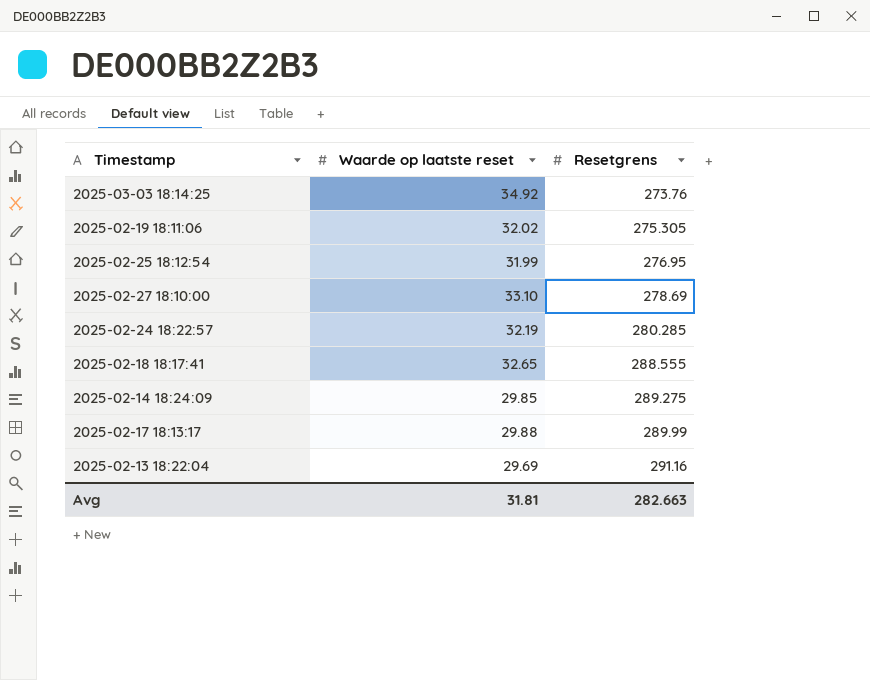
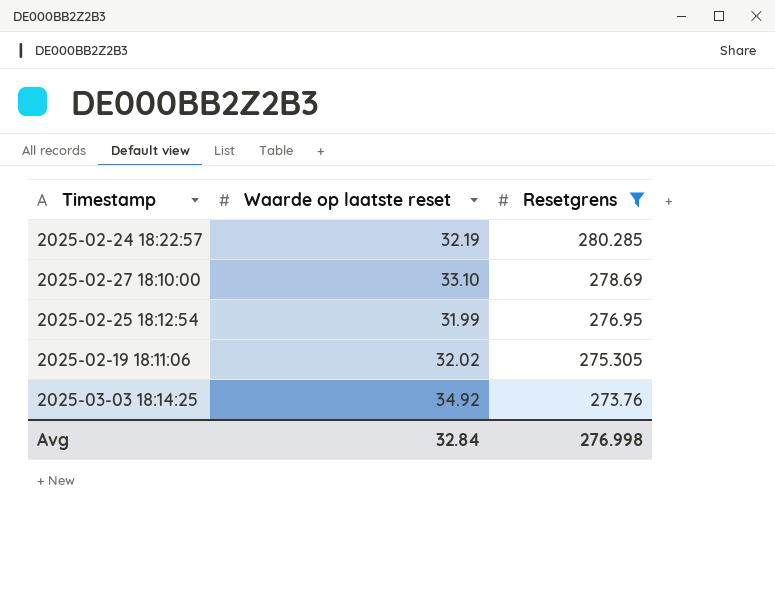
filter: none -> Resetgrens <= 280.285
row order: Resetgrens ascending -> Resetgrens descending
Avg | Waarde op laatste reset: 31.81 -> 32.84
Avg | Resetgrens: 282.663 -> 276.998

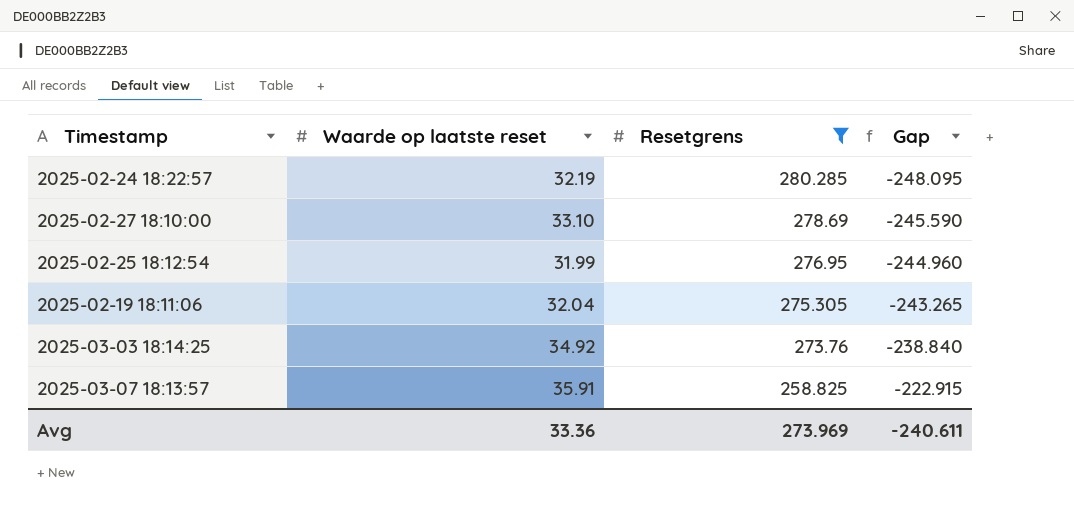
column Gap | formula: none -> [Waarde op laatste reset] - [Resetgrens]
2025-02-19 18:11:06 | Waarde op laatste reset: 32.02 -> 32.04
row 2025-03-07 18:13:57: none -> 35.91 | 258.825 | -222.915
Avg | Waarde op laatste reset: 32.84 -> 33.36
Avg | Resetgrens: 276.998 -> 273.969

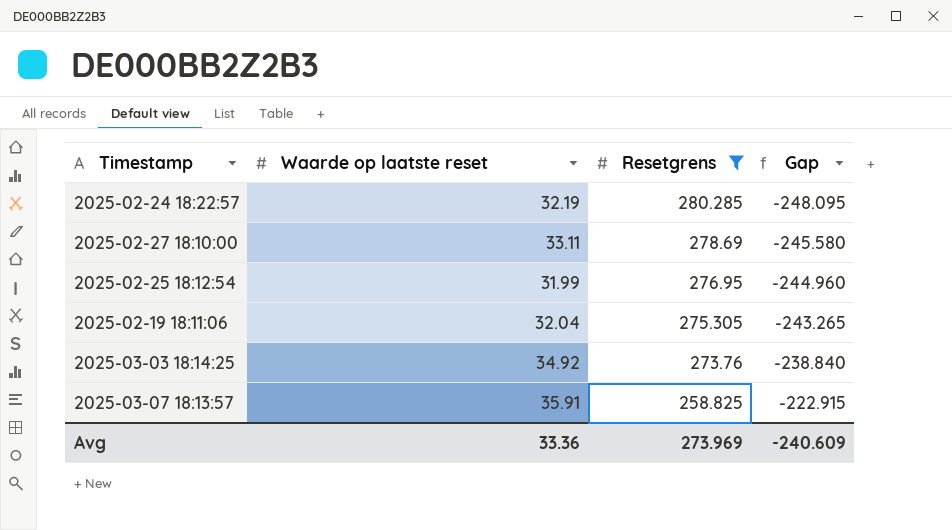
2025-02-27 18:10:00 | Waarde op laatste reset: 33.10 -> 33.11
2025-02-27 18:10:00 | Gap: -245.590 -> -245.580
Avg | Gap: -240.611 -> -240.609

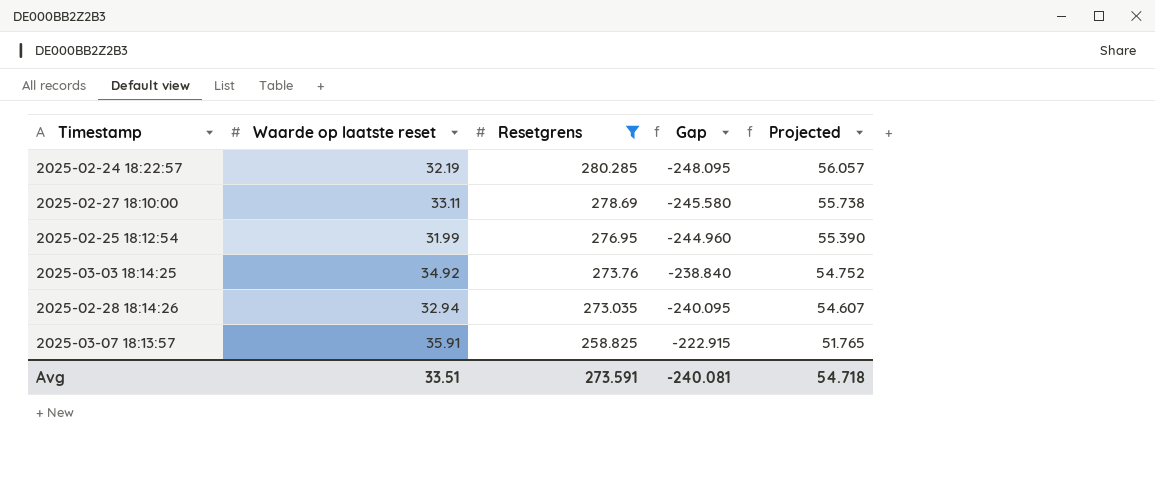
column Projected | formula: none -> [Resetgrens] * 0.2
row 2025-02-19 18:11:06: 32.04 | 275.305 | -243.265 -> none
row 2025-02-28 18:14:26: none -> 32.94 | 273.035 | -240.095 | 54.607
Avg | Waarde op laatste reset: 33.36 -> 33.51
Avg | Resetgrens: 273.969 -> 273.591
Avg | Gap: -240.609 -> -240.081

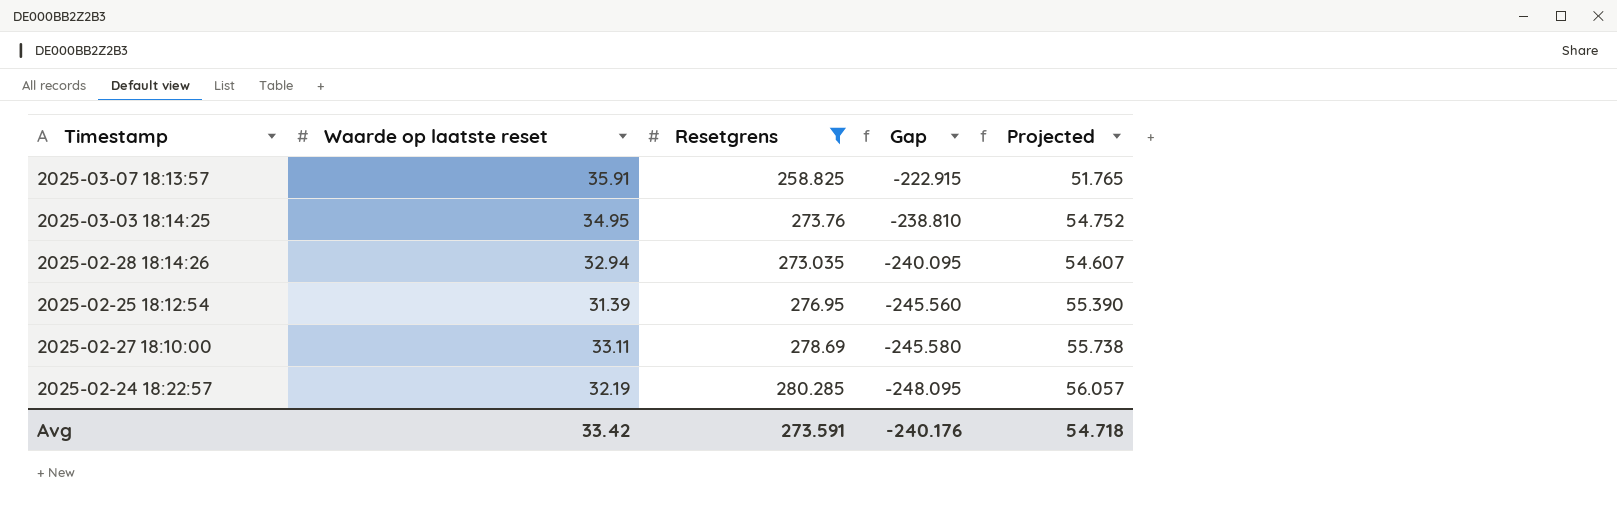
row order: Resetgrens descending -> Gap descending
2025-03-03 18:14:25 | Waarde op laatste reset: 34.92 -> 34.95
2025-03-03 18:14:25 | Gap: -238.840 -> -238.810
2025-02-25 18:12:54 | Waarde op laatste reset: 31.99 -> 31.39
2025-02-25 18:12:54 | Gap: -244.960 -> -245.560
Avg | Waarde op laatste reset: 33.51 -> 33.42
Avg | Gap: -240.081 -> -240.176

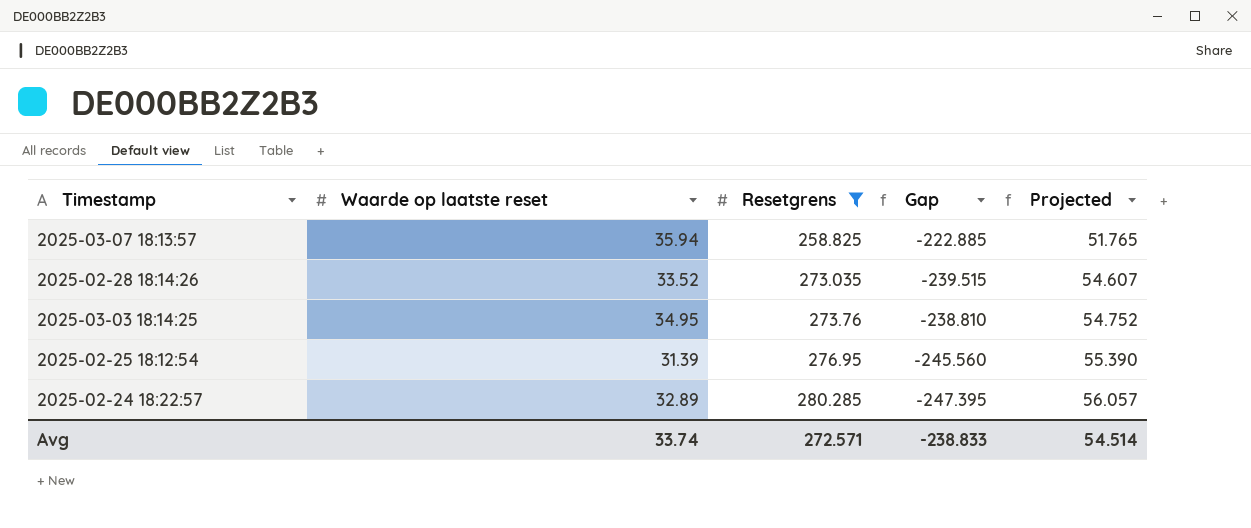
row order: Gap descending -> Resetgrens ascending
row 2025-02-27 18:10:00: 33.11 | 278.69 | -245.580 | 55.738 -> none
2025-03-07 18:13:57 | Waarde op laatste reset: 35.91 -> 35.94
2025-03-07 18:13:57 | Gap: -222.915 -> -222.885
2025-02-28 18:14:26 | Waarde op laatste reset: 32.94 -> 33.52
2025-02-28 18:14:26 | Gap: -240.095 -> -239.515
2025-02-24 18:22:57 | Waarde op laatste reset: 32.19 -> 32.89
2025-02-24 18:22:57 | Gap: -248.095 -> -247.395
Avg | Waarde op laatste reset: 33.42 -> 33.74
Avg | Resetgrens: 273.591 -> 272.571
Avg | Gap: -240.176 -> -238.833
Avg | Projected: 54.718 -> 54.514

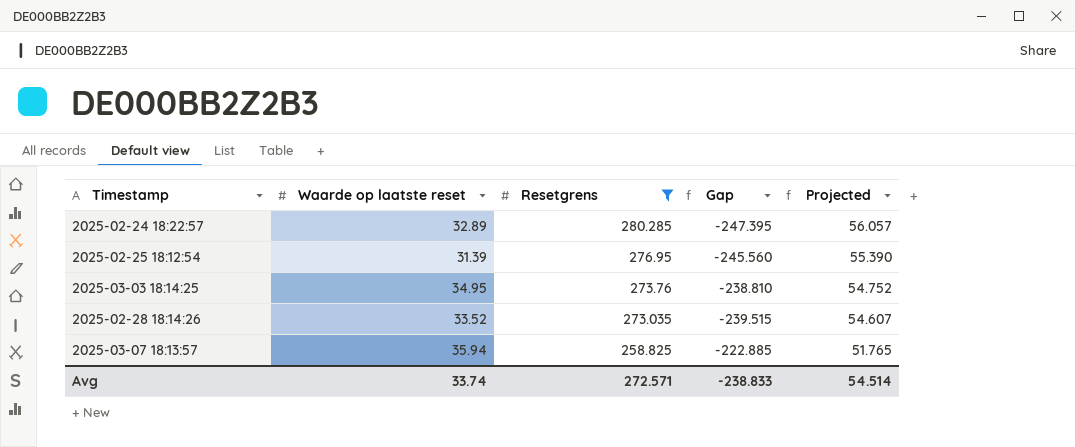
row order: Resetgrens ascending -> Resetgrens descending

